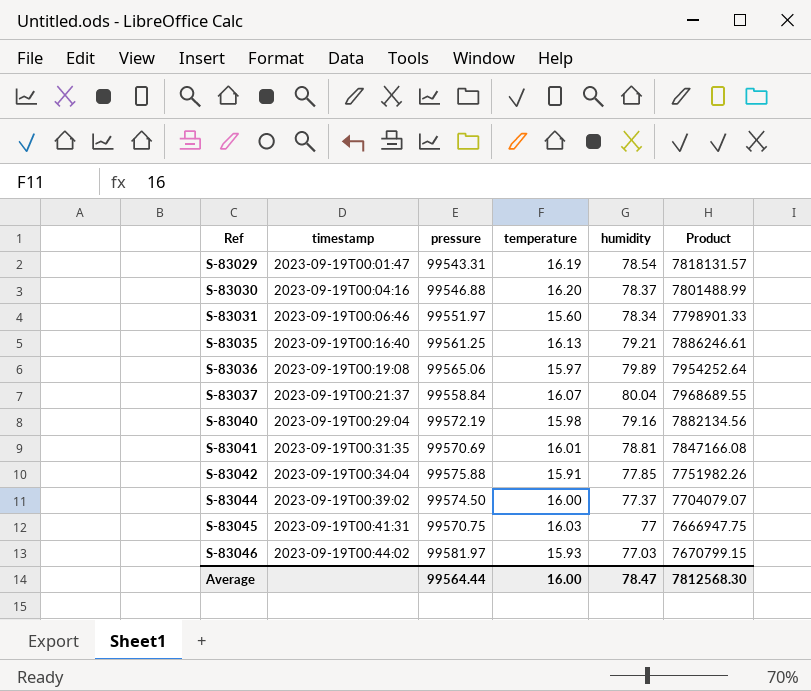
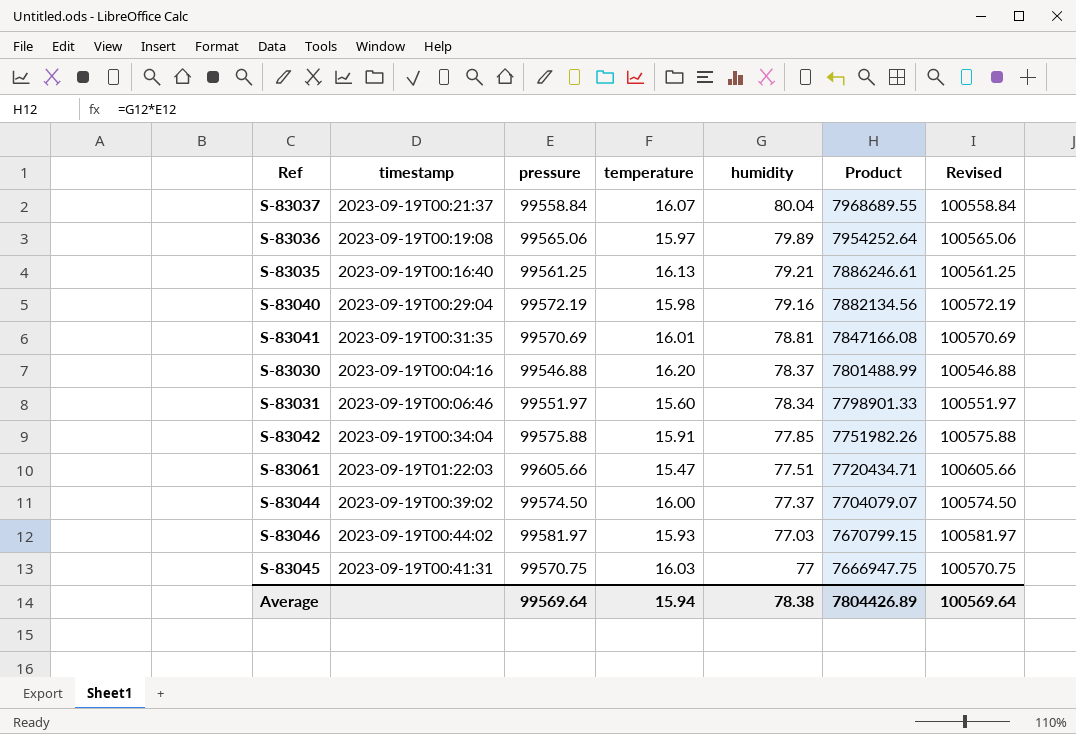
row order: Ref ascending -> humidity descending
column Revised | formula: none -> [pressure] + 1000
row S-83029: 2023-09-19T00:01:47 | 99543.31 | 16.19 | 78.54 | 7818131.57 -> none
row S-83061: none -> 2023-09-19T01:22:03 | 99605.66 | 15.47 | 77.51 | 7720434.71 | 100605.66
Average | pressure: 99564.44 -> 99569.64
Average | temperature: 16.00 -> 15.94
Average | humidity: 78.47 -> 78.38
Average | Product: 7812568.30 -> 7804426.89

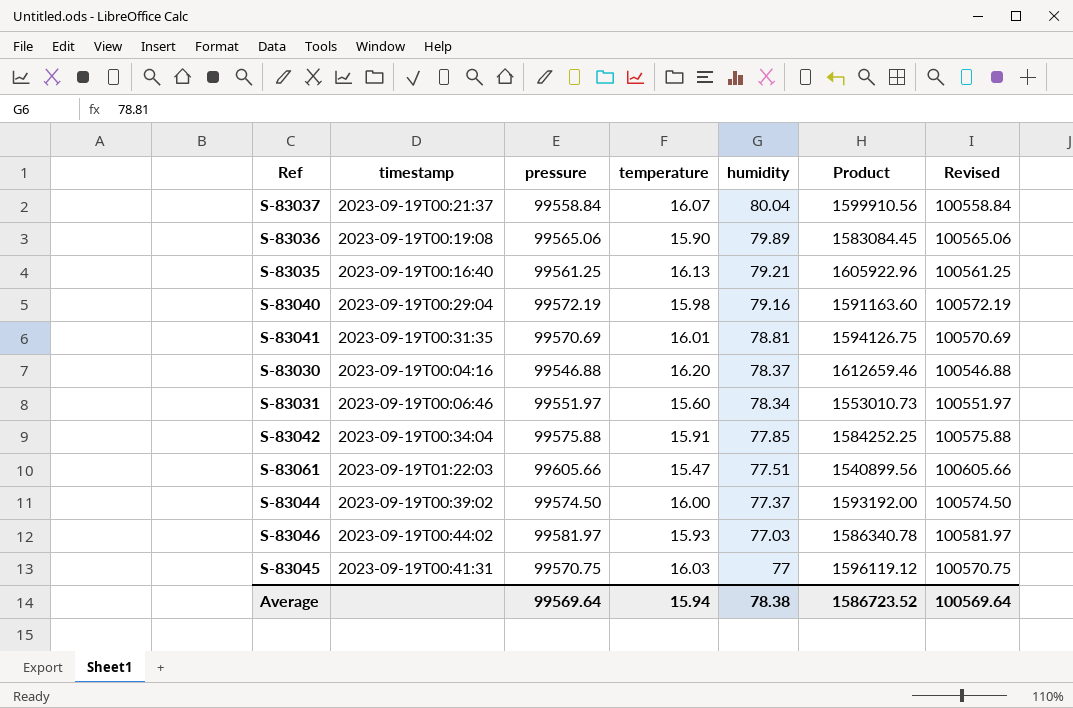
column Product | formula: [pressure] * [humidity] -> [pressure] * [temperature]
S-83036 | temperature: 15.97 -> 15.90
Average | Product: 7804426.89 -> 1586723.52

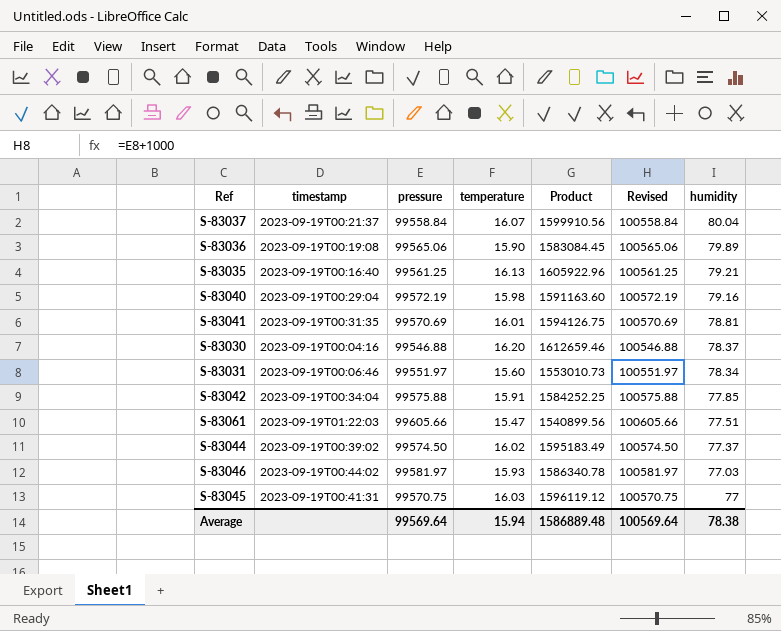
column humidity | position: 5 -> 7
S-83044 | temperature: 16.00 -> 16.02
S-83044 | Product: 1593192.00 -> 1595183.49
Average | Product: 1586723.52 -> 1586889.48

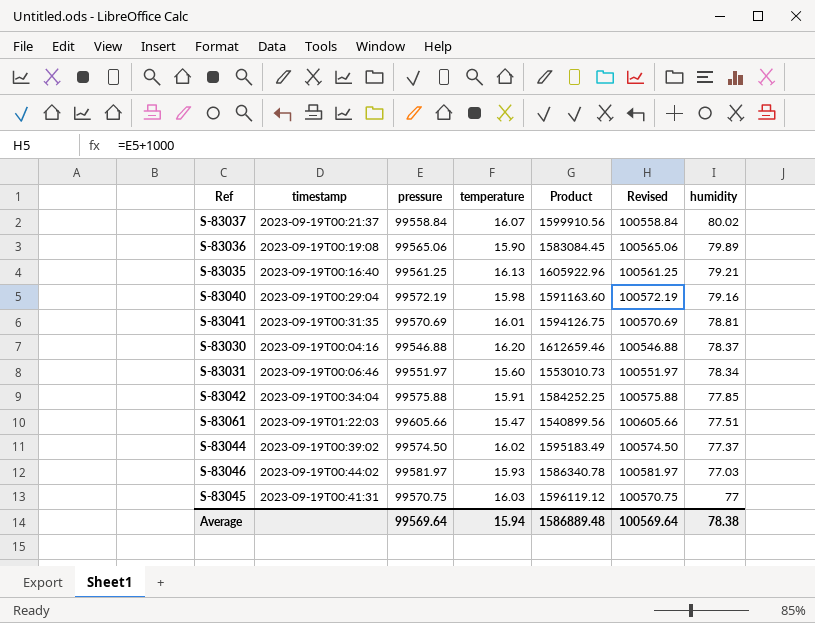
S-83037 | humidity: 80.04 -> 80.02

